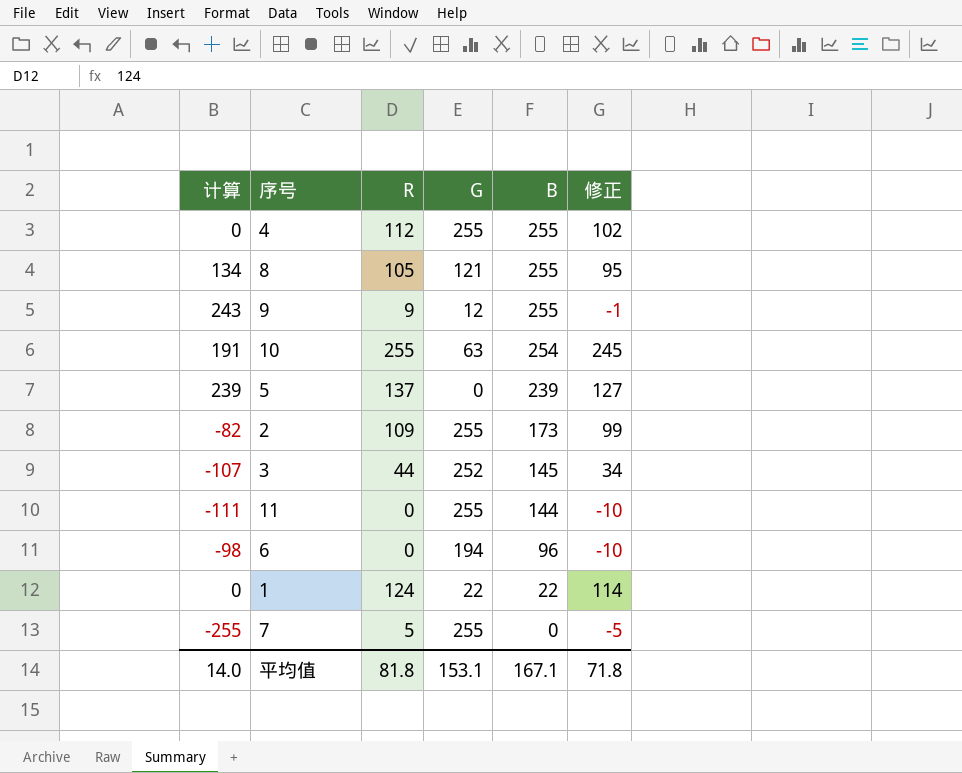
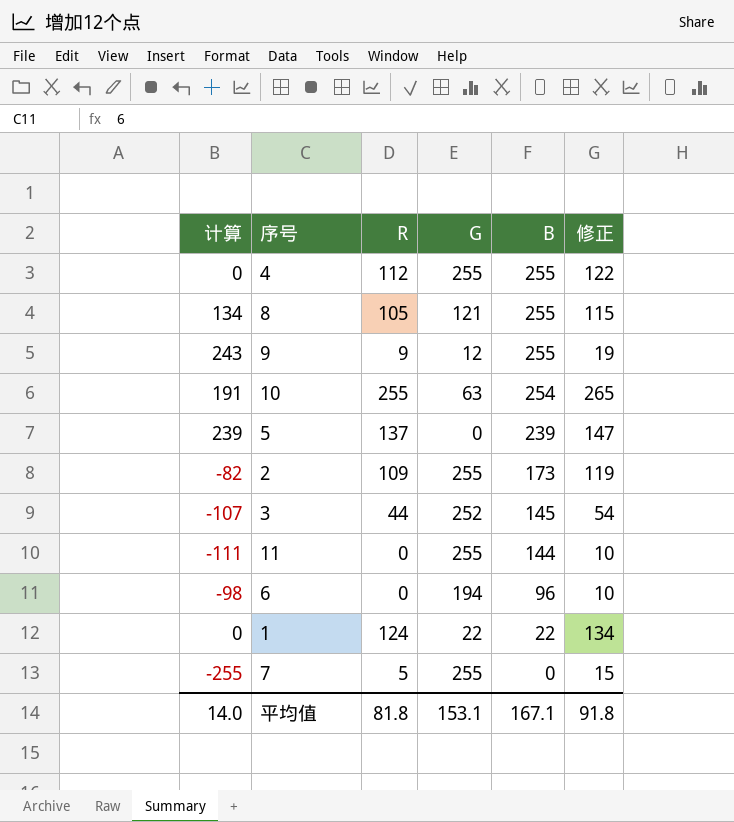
column 修正 | formula: [R] - 10 -> [R] + 10
平均值 | 修正: 71.8 -> 91.8

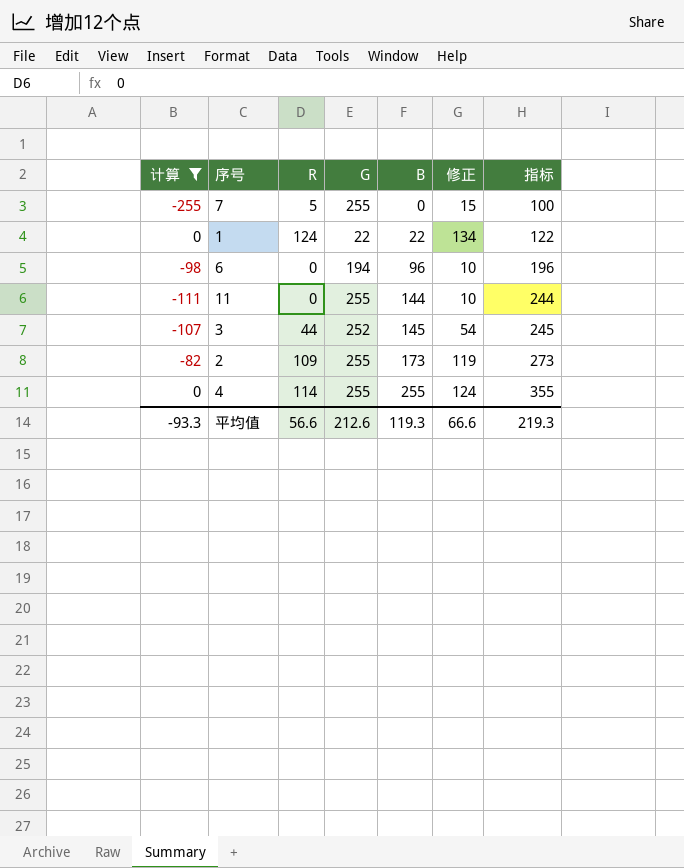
filter: none -> 计算 <= 0
row order: B descending -> B ascending
column 指标 | formula: none -> [B] + 100
4 | R: 112 -> 114
4 | 修正: 122 -> 124
平均值 | 计算: 14.0 -> -93.3
平均值 | R: 81.8 -> 56.6
平均值 | G: 153.1 -> 212.6
平均值 | B: 167.1 -> 119.3
平均值 | 修正: 91.8 -> 66.6

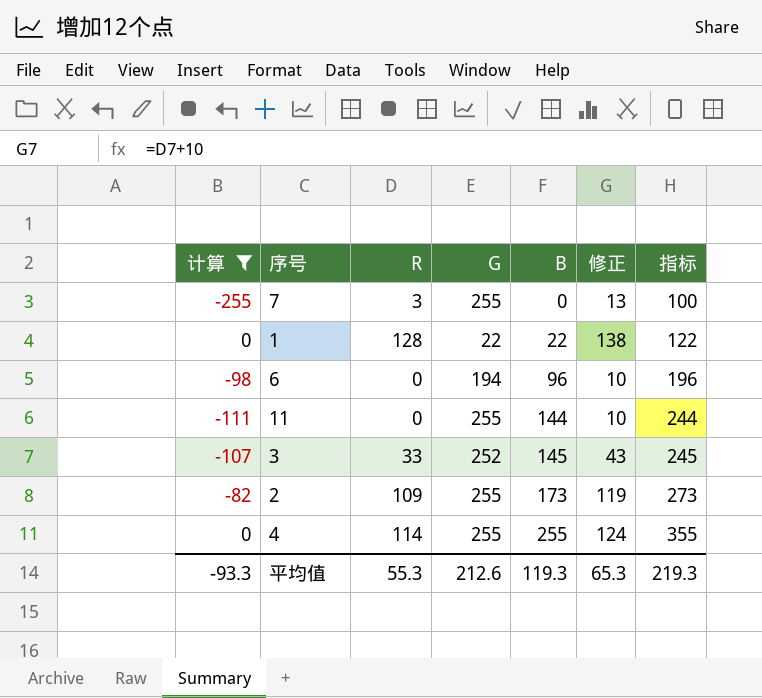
7 | R: 5 -> 3
7 | 修正: 15 -> 13
1 | R: 124 -> 128
1 | 修正: 134 -> 138
3 | R: 44 -> 33
3 | 修正: 54 -> 43
平均值 | R: 56.6 -> 55.3
平均值 | 修正: 66.6 -> 65.3

